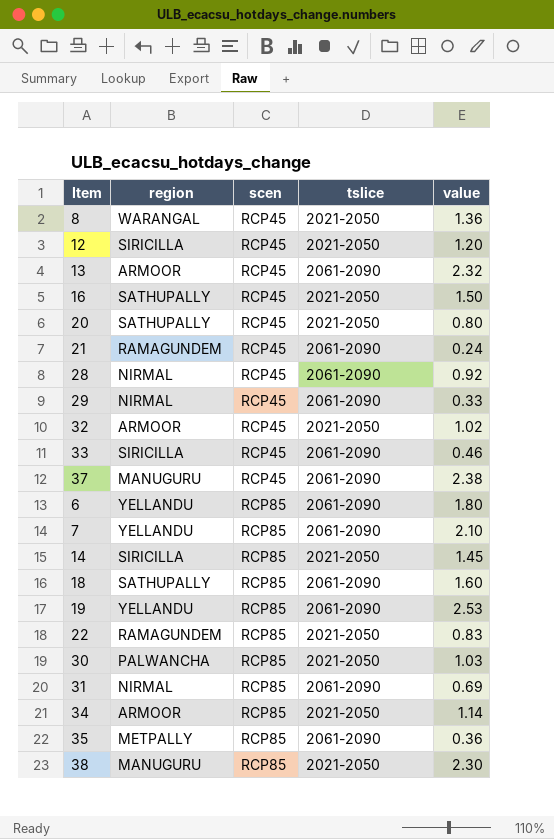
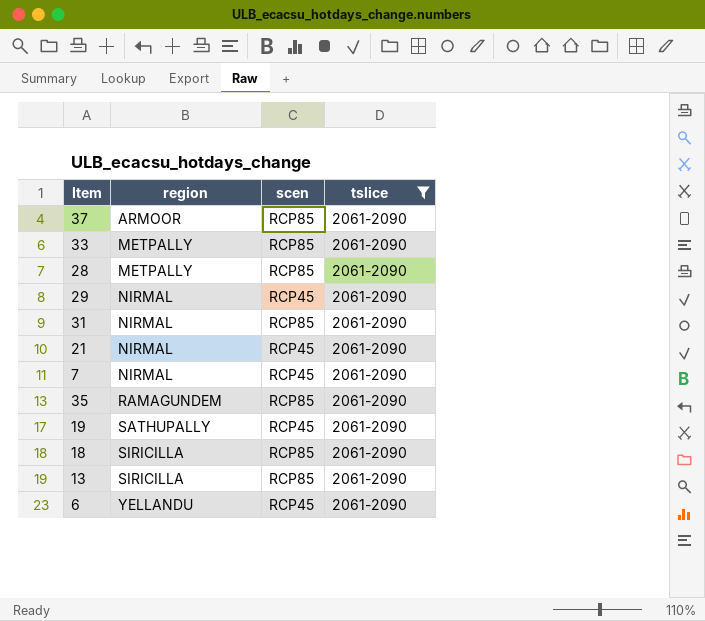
filter: none -> tslice = 2061-2090
row order: scen ascending -> region ascending
column value | position: 5 -> none
37 | region: MANUGURU -> ARMOOR
37 | scen: RCP45 -> RCP85
33 | region: SIRICILLA -> METPALLY
33 | scen: RCP45 -> RCP85
28 | region: NIRMAL -> METPALLY
28 | scen: RCP45 -> RCP85
21 | region: RAMAGUNDEM -> NIRMAL
7 | region: YELLANDU -> NIRMAL
7 | scen: RCP85 -> RCP45
35 | region: METPALLY -> RAMAGUNDEM
19 | region: YELLANDU -> SATHUPALLY
19 | scen: RCP85 -> RCP45
18 | region: SATHUPALLY -> SIRICILLA
13 | region: ARMOOR -> SIRICILLA
13 | scen: RCP45 -> RCP85
6 | scen: RCP85 -> RCP45

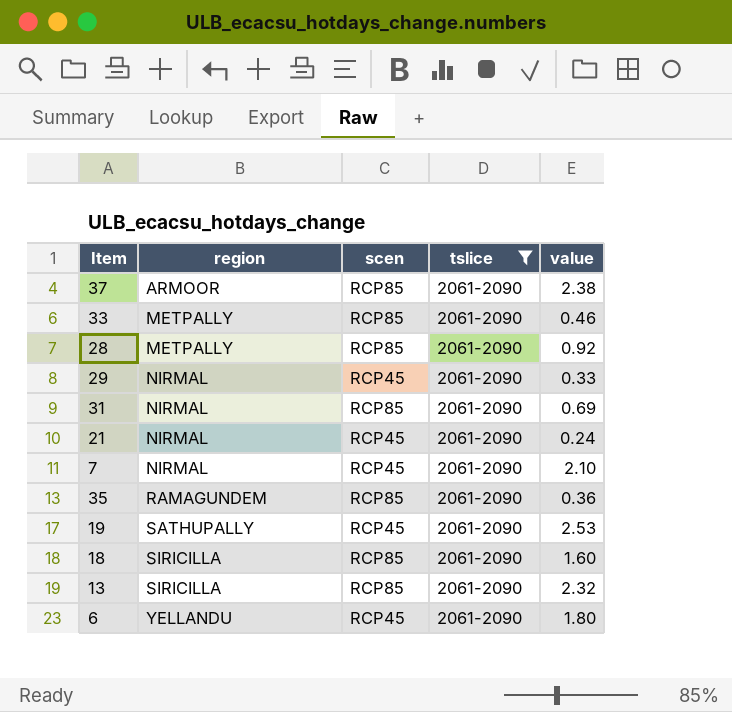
column value | position: none -> 5

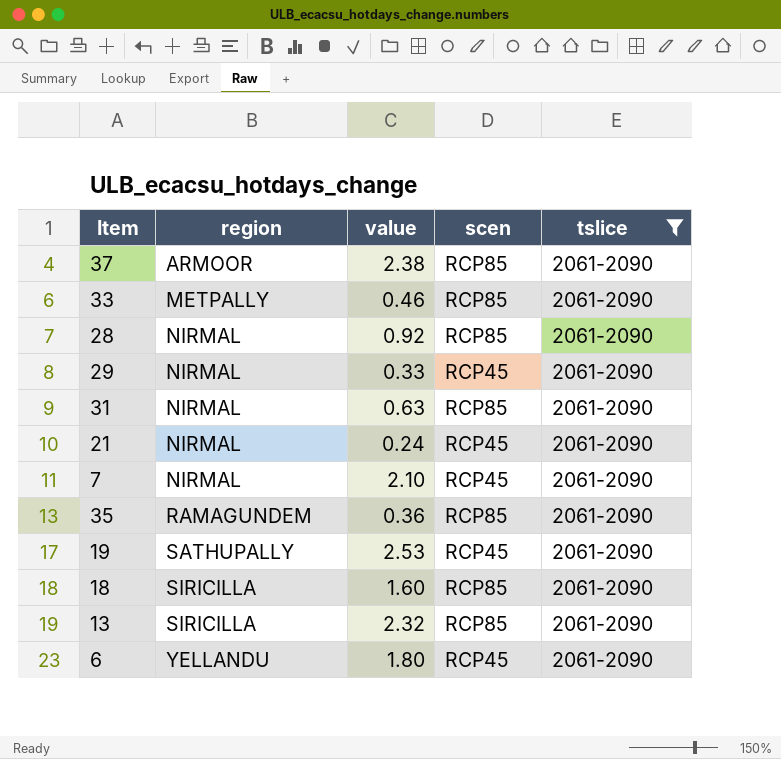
column value | position: 5 -> 3
28 | region: METPALLY -> NIRMAL
31 | value: 0.69 -> 0.63

